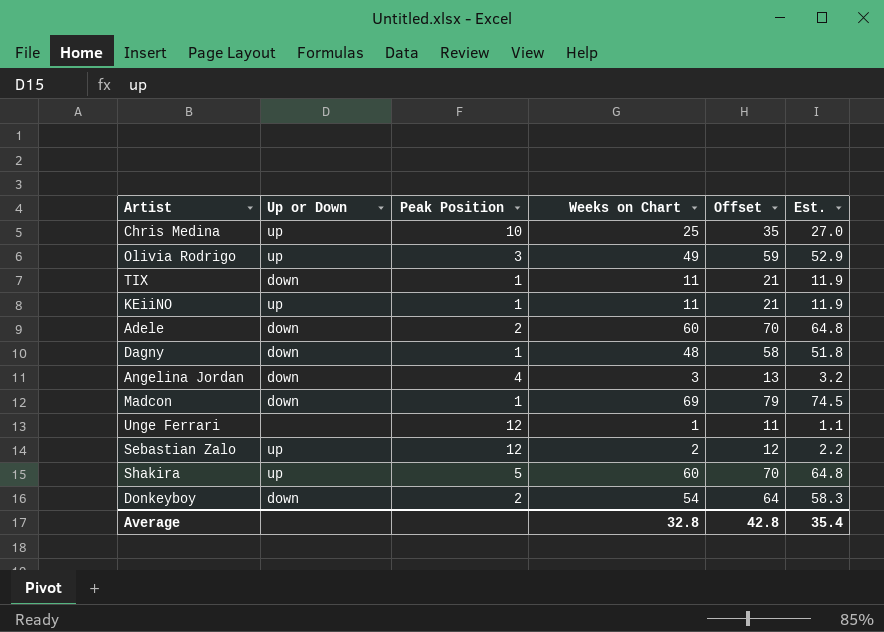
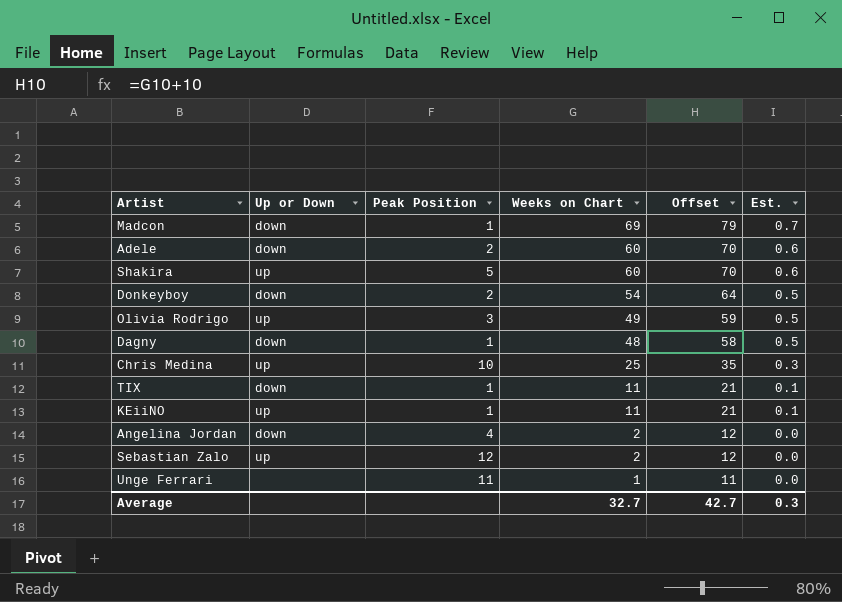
row order: none -> Weeks on Chart descending
column Est. | formula: [Weeks on Chart] * 1.08 -> [Weeks on Chart] * 0.01
Angelina Jordan | Weeks on Chart: 3 -> 2
Angelina Jordan | Offset: 13 -> 12
Unge Ferrari | Peak Position: 12 -> 11
Average | Weeks on Chart: 32.8 -> 32.7
Average | Offset: 42.8 -> 42.7
Average | Est.: 35.4 -> 0.3

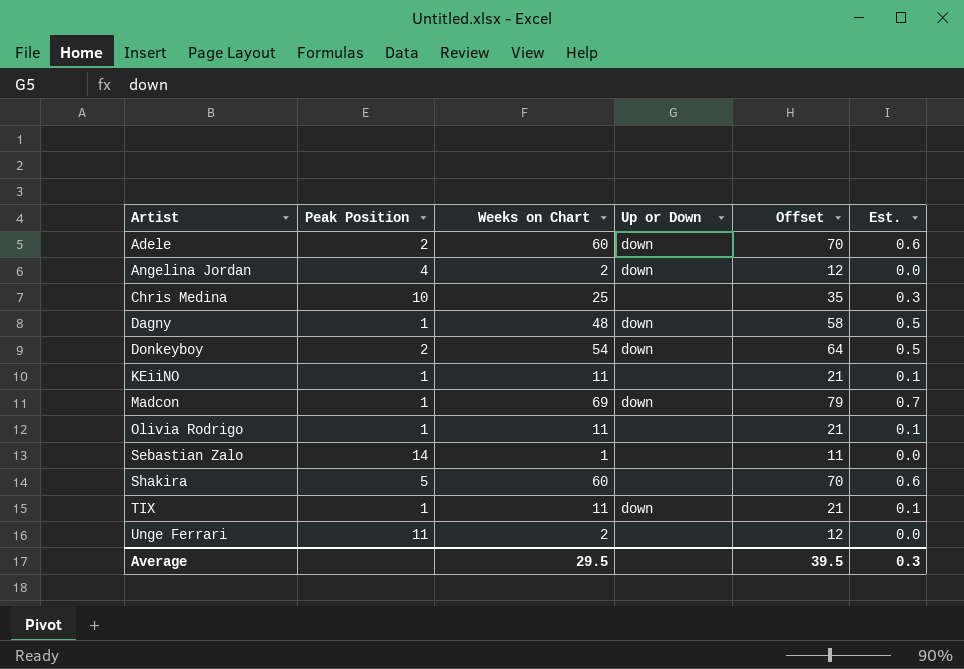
row order: Weeks on Chart descending -> Artist ascending
column Up or Down | position: 2 -> 4
Chris Medina | Up or Down: up -> none
KEiiNO | Up or Down: up -> none
Olivia Rodrigo | Peak Position: 3 -> 1
Olivia Rodrigo | Weeks on Chart: 49 -> 11
Olivia Rodrigo | Up or Down: up -> none
Olivia Rodrigo | Offset: 59 -> 21
Olivia Rodrigo | Est.: 0.5 -> 0.1
Sebastian Zalo | Peak Position: 12 -> 14
Sebastian Zalo | Weeks on Chart: 2 -> 1
Sebastian Zalo | Up or Down: up -> none
Sebastian Zalo | Offset: 12 -> 11
Shakira | Up or Down: up -> none
Unge Ferrari | Weeks on Chart: 1 -> 2
Unge Ferrari | Offset: 11 -> 12
Average | Weeks on Chart: 32.7 -> 29.5
Average | Offset: 42.7 -> 39.5

